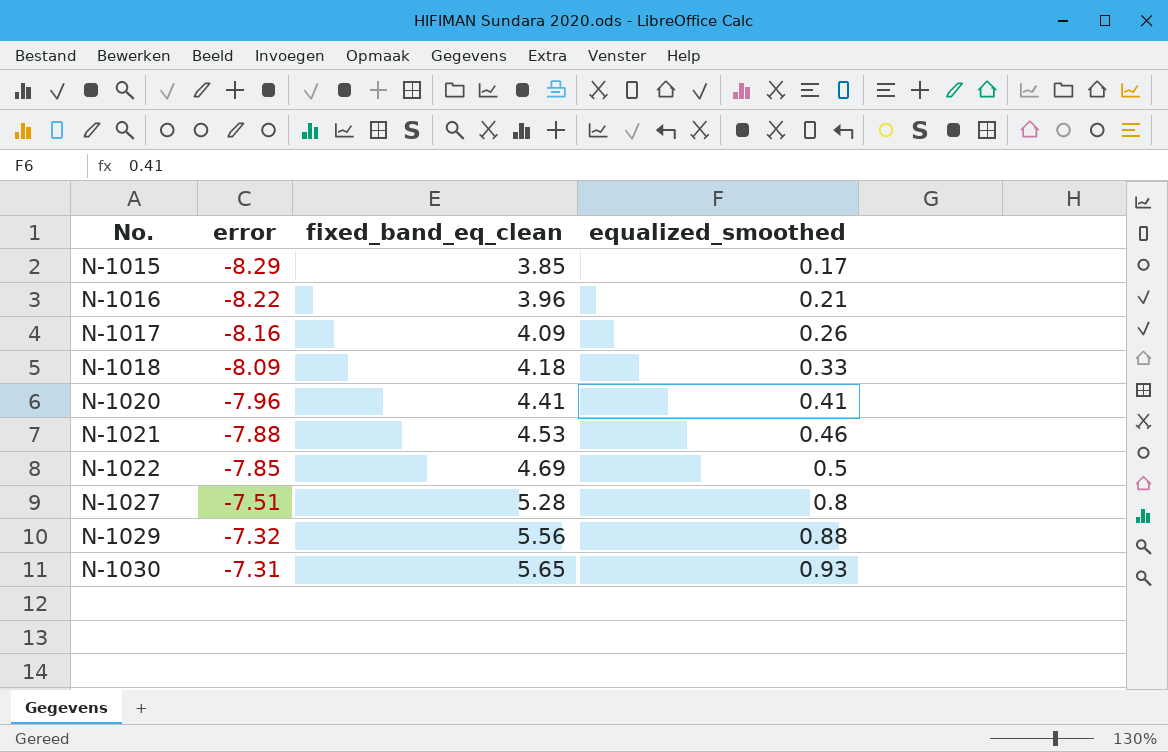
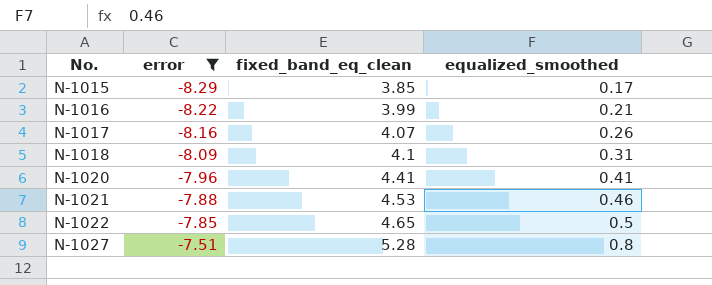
filter: none -> error <= -7.51
N-1016 | fixed_band_eq_clean: 3.96 -> 3.99
N-1017 | fixed_band_eq_clean: 4.09 -> 4.07
N-1018 | fixed_band_eq_clean: 4.18 -> 4.1
N-1018 | equalized_smoothed: 0.33 -> 0.31
N-1022 | fixed_band_eq_clean: 4.69 -> 4.65

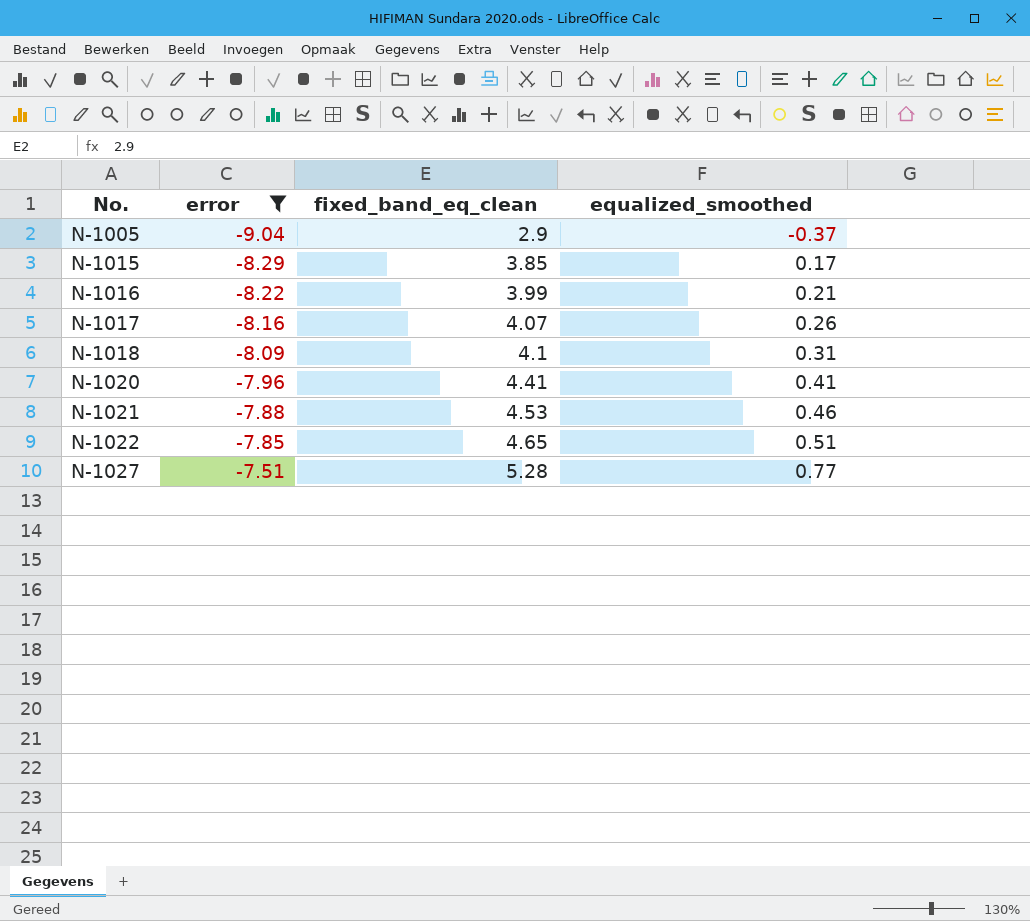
row N-1005: none -> -9.04 | 2.9 | -0.37
N-1022 | equalized_smoothed: 0.5 -> 0.51
N-1027 | equalized_smoothed: 0.8 -> 0.77

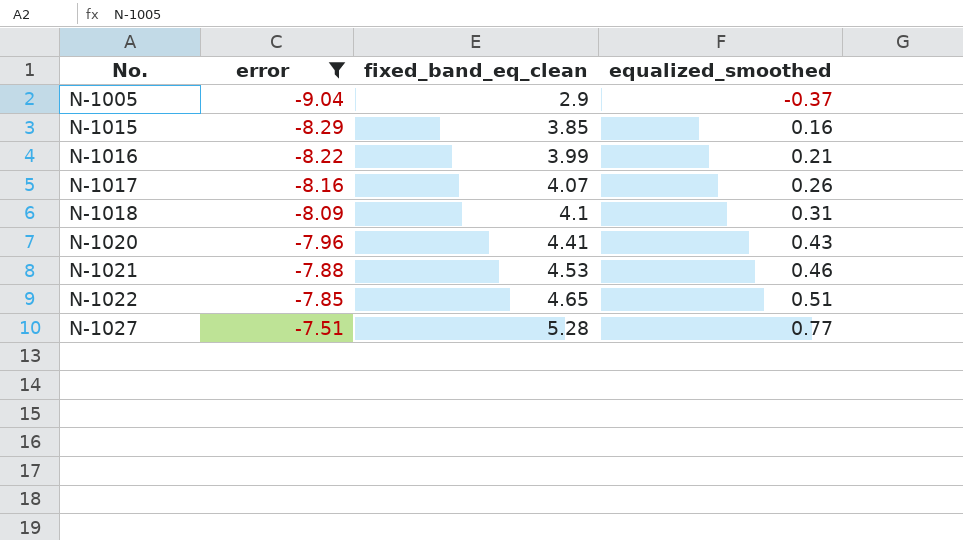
N-1015 | equalized_smoothed: 0.17 -> 0.16
N-1020 | equalized_smoothed: 0.41 -> 0.43

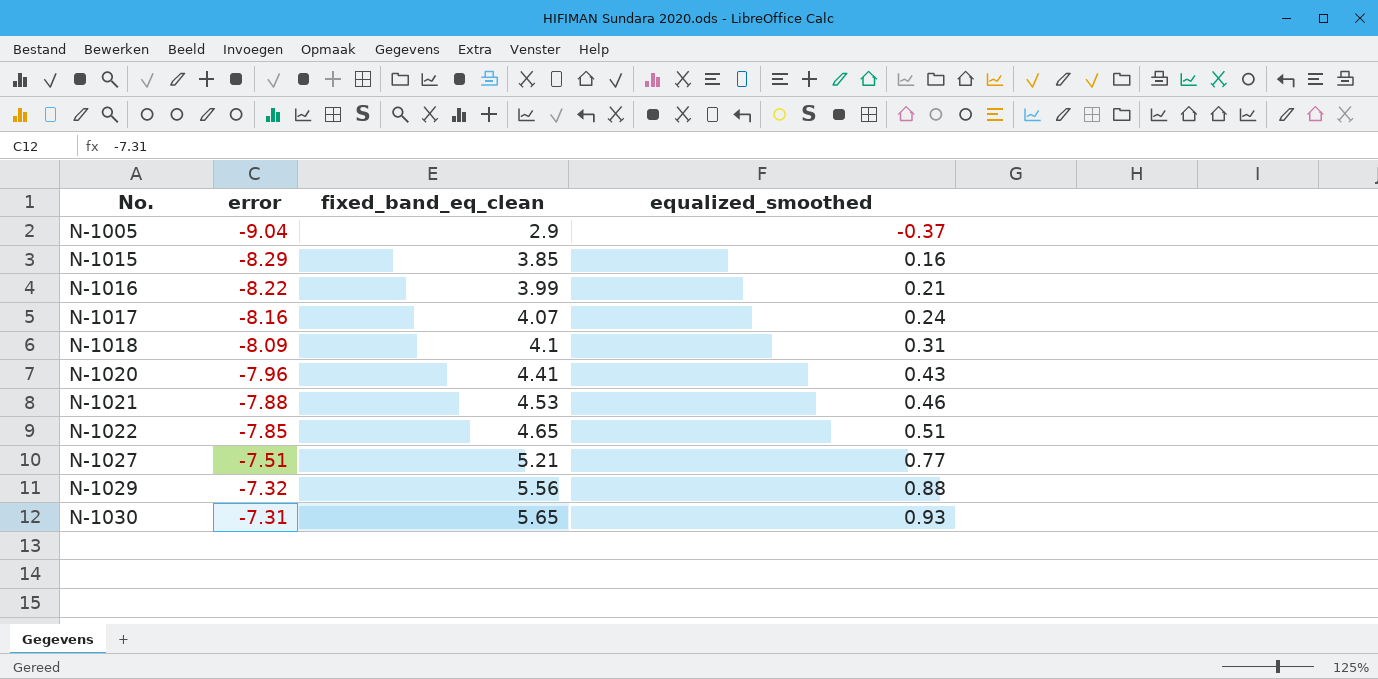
filter: error <= -7.51 -> none
N-1017 | equalized_smoothed: 0.26 -> 0.24
N-1027 | fixed_band_eq_clean: 5.28 -> 5.21

